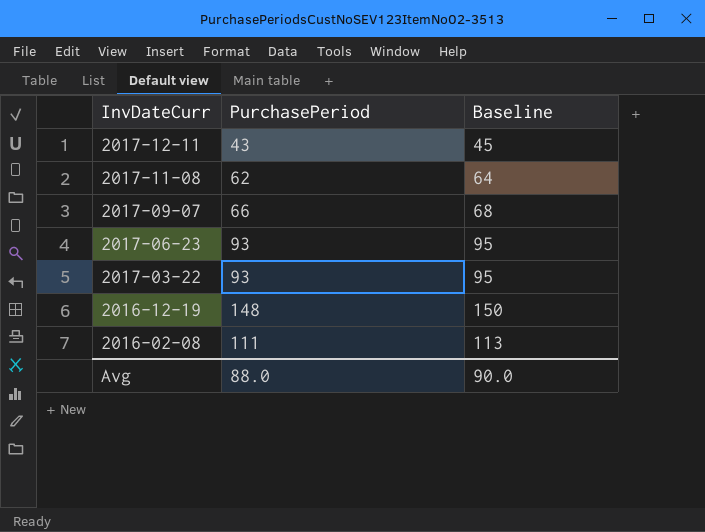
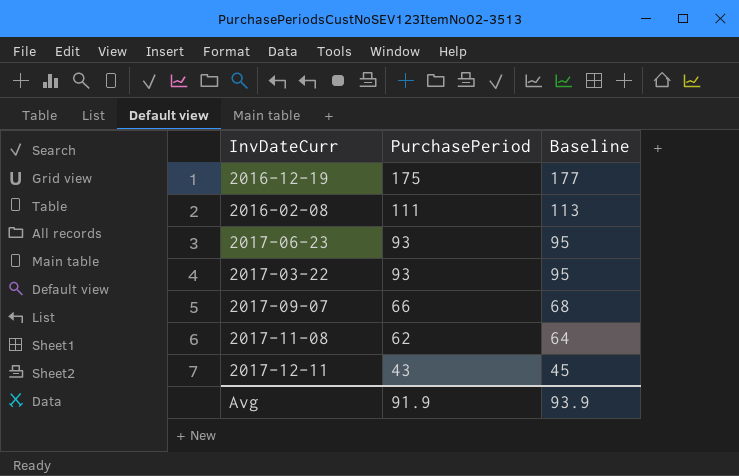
row order: InvDateCurr descending -> PurchasePeriod descending
2016-12-19 | PurchasePeriod: 148 -> 175
2016-12-19 | Baseline: 150 -> 177
Avg | PurchasePeriod: 88.0 -> 91.9
Avg | Baseline: 90.0 -> 93.9

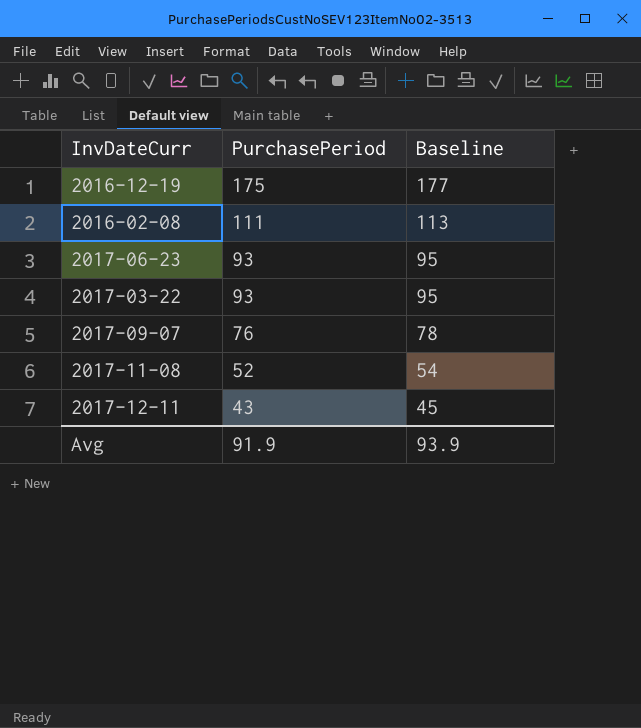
2017-09-07 | PurchasePeriod: 66 -> 76
2017-09-07 | Baseline: 68 -> 78
2017-11-08 | PurchasePeriod: 62 -> 52
2017-11-08 | Baseline: 64 -> 54

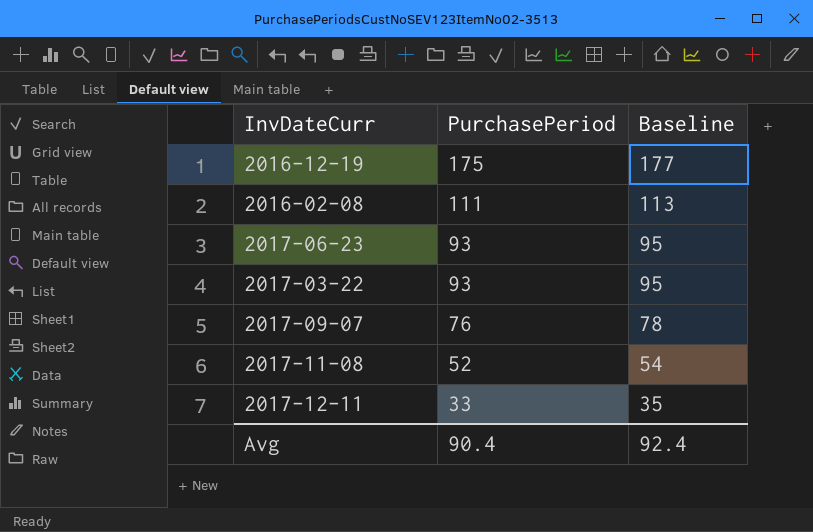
2017-12-11 | PurchasePeriod: 43 -> 33
2017-12-11 | Baseline: 45 -> 35
Avg | PurchasePeriod: 91.9 -> 90.4
Avg | Baseline: 93.9 -> 92.4

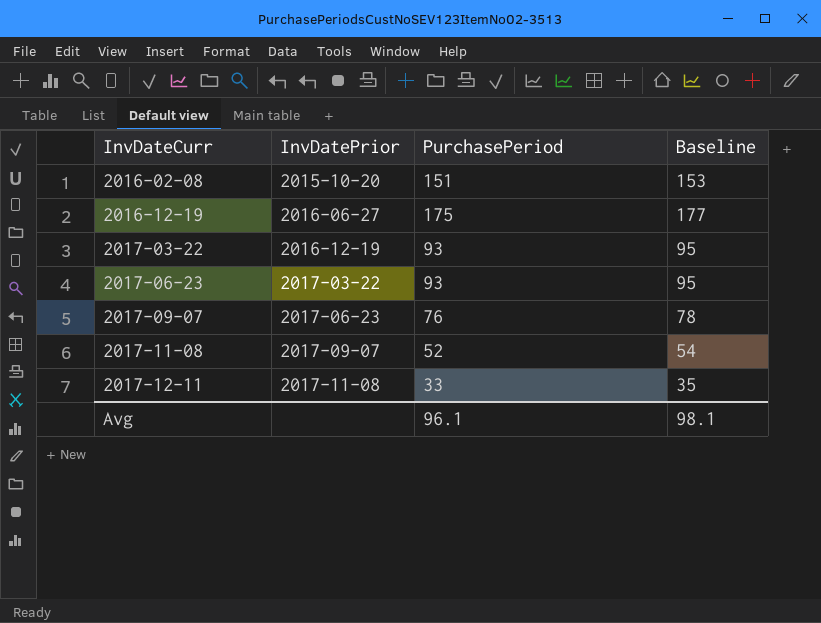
row order: PurchasePeriod descending -> InvDateCurr ascending
column InvDatePrior | position: none -> 2
2016-02-08 | PurchasePeriod: 111 -> 151
2016-02-08 | Baseline: 113 -> 153
Avg | PurchasePeriod: 90.4 -> 96.1
Avg | Baseline: 92.4 -> 98.1

